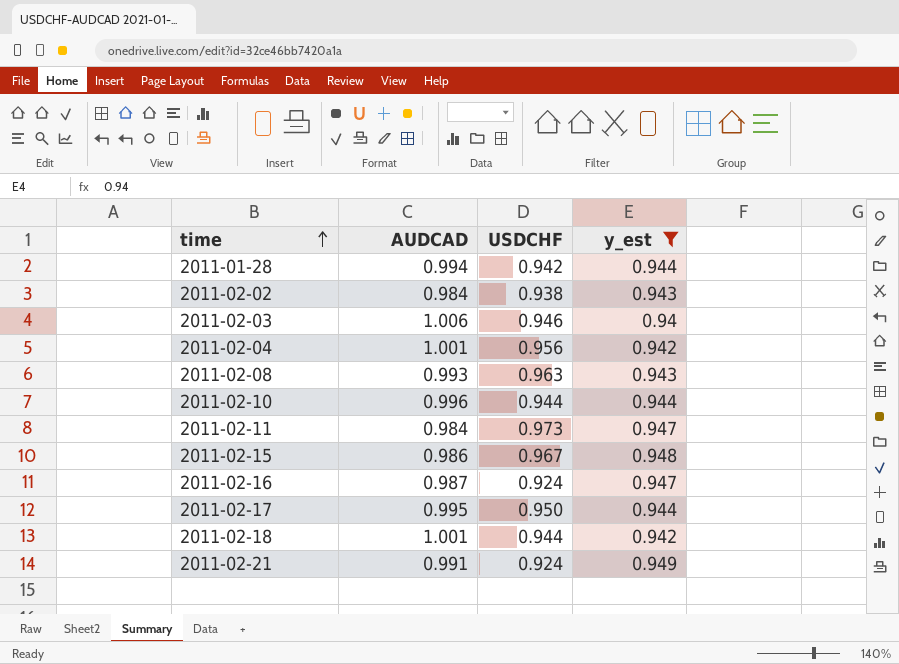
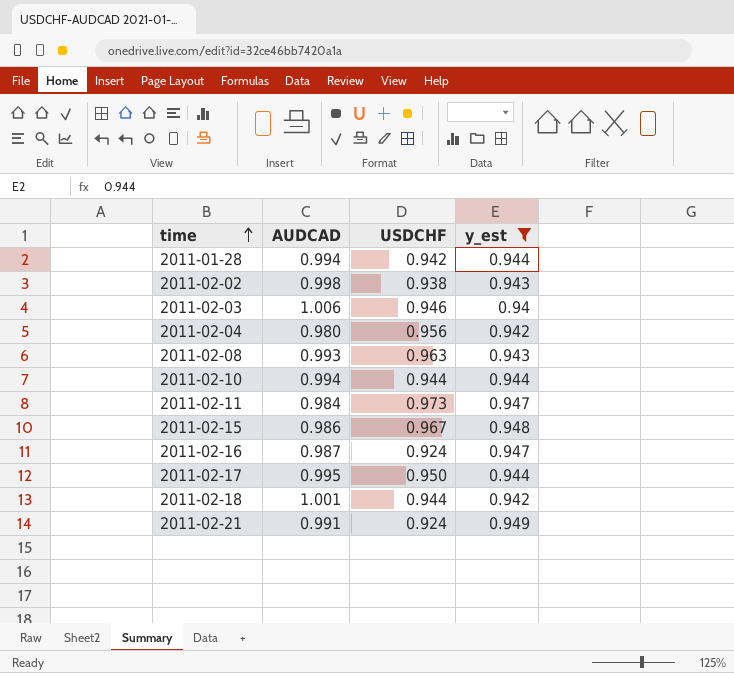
2011-02-02 | AUDCAD: 0.984 -> 0.998
2011-02-04 | AUDCAD: 1.001 -> 0.980
2011-02-10 | AUDCAD: 0.996 -> 0.994

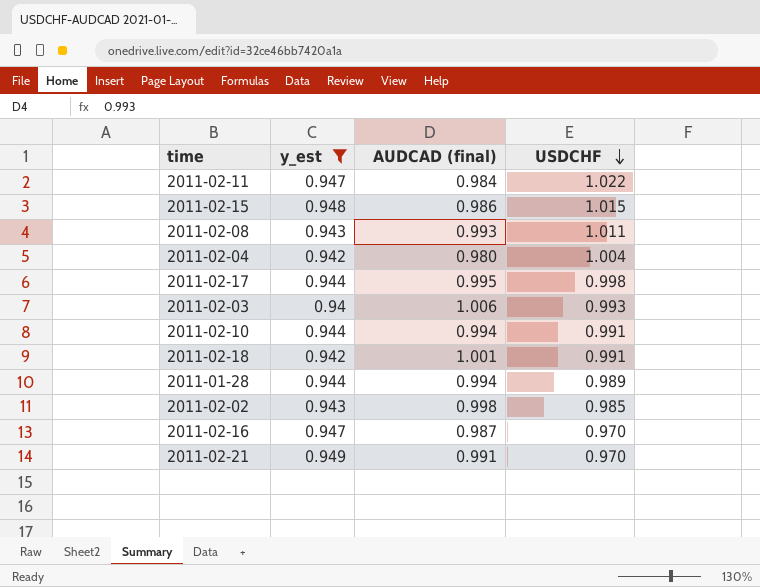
row order: time ascending -> USDCHF descending
column y_est | position: 4 -> 2
column name: AUDCAD -> AUDCAD (final)
2011-02-11 | USDCHF: 0.973 -> 1.022
2011-02-15 | USDCHF: 0.967 -> 1.015
2011-02-08 | USDCHF: 0.963 -> 1.011
2011-02-04 | USDCHF: 0.956 -> 1.004
2011-02-17 | USDCHF: 0.950 -> 0.998
2011-02-03 | USDCHF: 0.946 -> 0.993
2011-02-10 | USDCHF: 0.944 -> 0.991
2011-02-18 | USDCHF: 0.944 -> 0.991
2011-01-28 | USDCHF: 0.942 -> 0.989
2011-02-02 | USDCHF: 0.938 -> 0.985
2011-02-16 | USDCHF: 0.924 -> 0.970
2011-02-21 | USDCHF: 0.924 -> 0.970

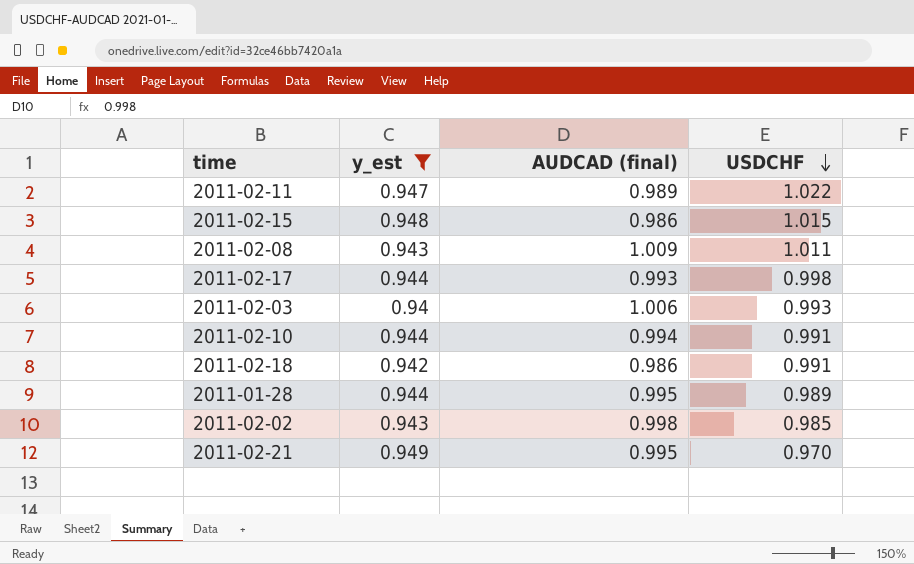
row 2011-02-04: 0.942 | 0.980 | 1.004 -> none
row 2011-02-16: 0.947 | 0.987 | 0.970 -> none
2011-02-11 | AUDCAD (final): 0.984 -> 0.989
2011-02-08 | AUDCAD (final): 0.993 -> 1.009
2011-02-17 | AUDCAD (final): 0.995 -> 0.993
2011-02-18 | AUDCAD (final): 1.001 -> 0.986
2011-01-28 | AUDCAD (final): 0.994 -> 0.995
2011-02-21 | AUDCAD (final): 0.991 -> 0.995

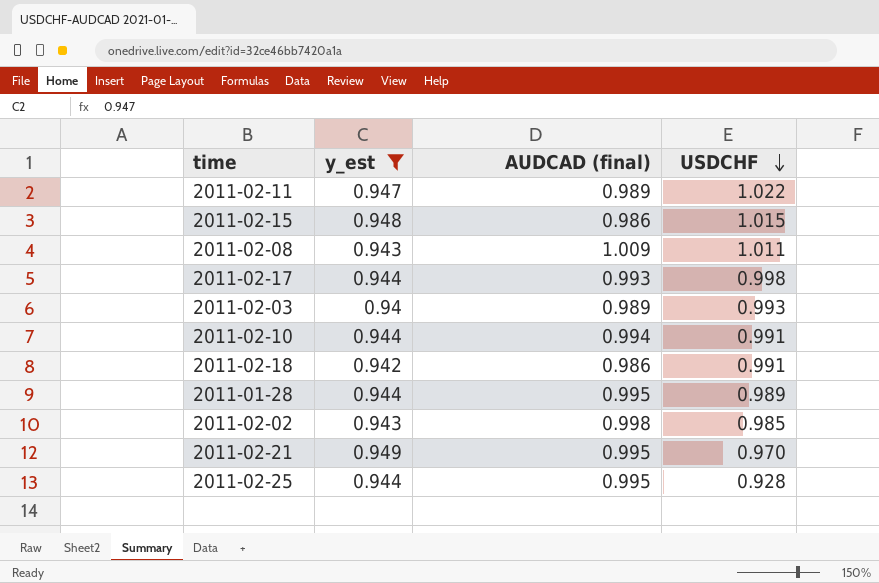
2011-02-03 | AUDCAD (final): 1.006 -> 0.989
row 2011-02-25: none -> 0.944 | 0.995 | 0.928

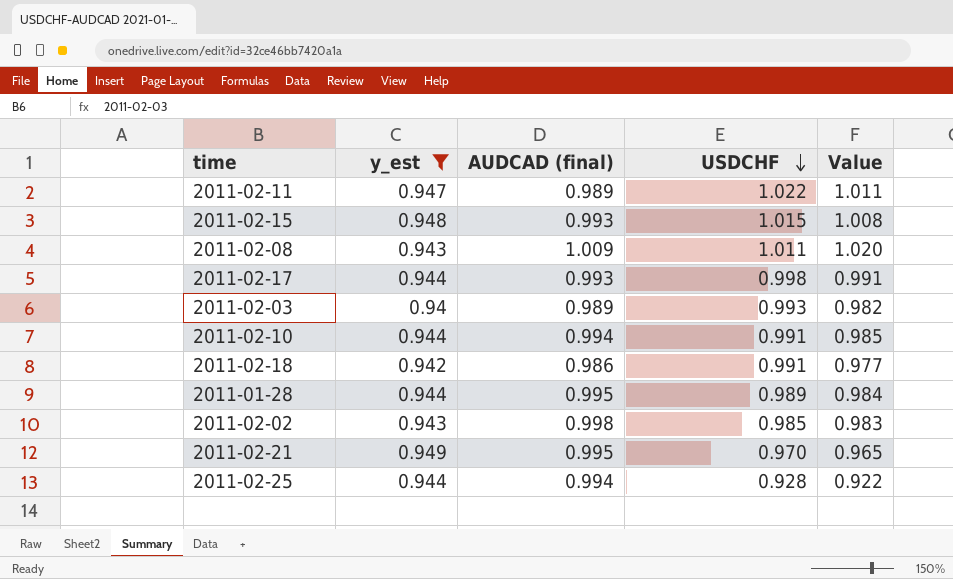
column Value | formula: none -> [AUDCAD (final)] * [USDCHF]
2011-02-15 | AUDCAD (final): 0.986 -> 0.993
2011-02-25 | AUDCAD (final): 0.995 -> 0.994

